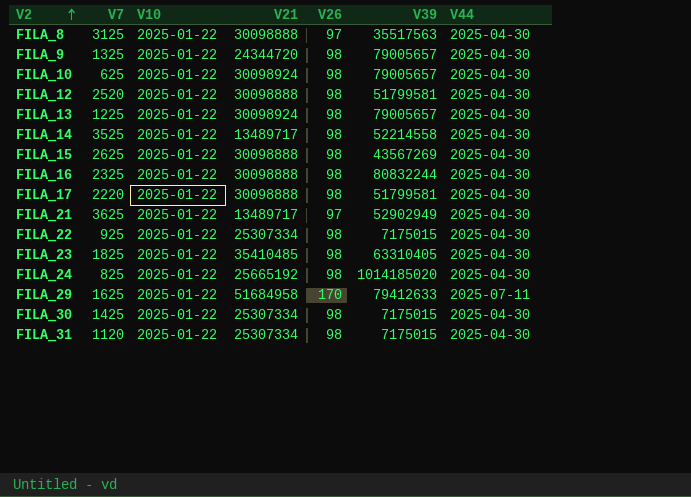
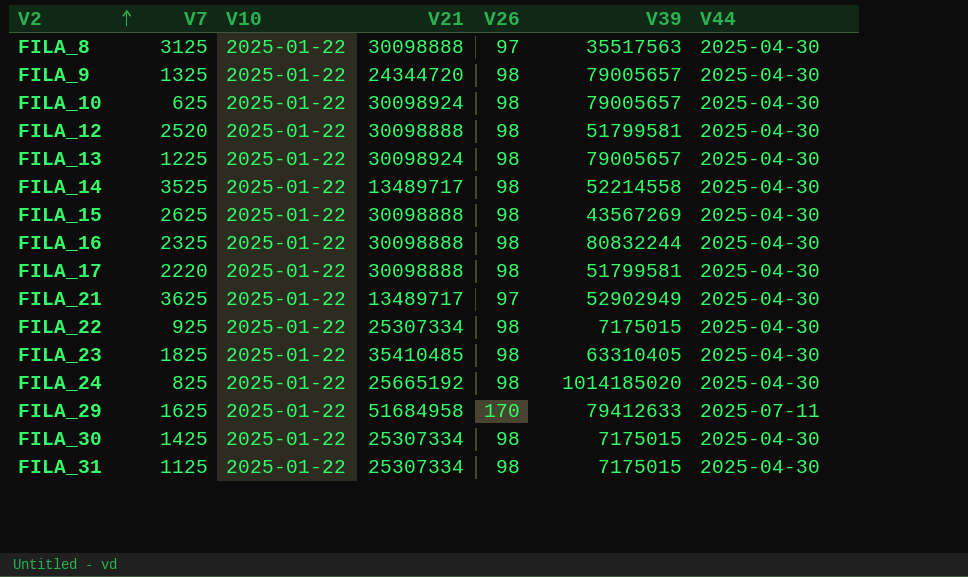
FILA_31 | V7: 1120 -> 1125

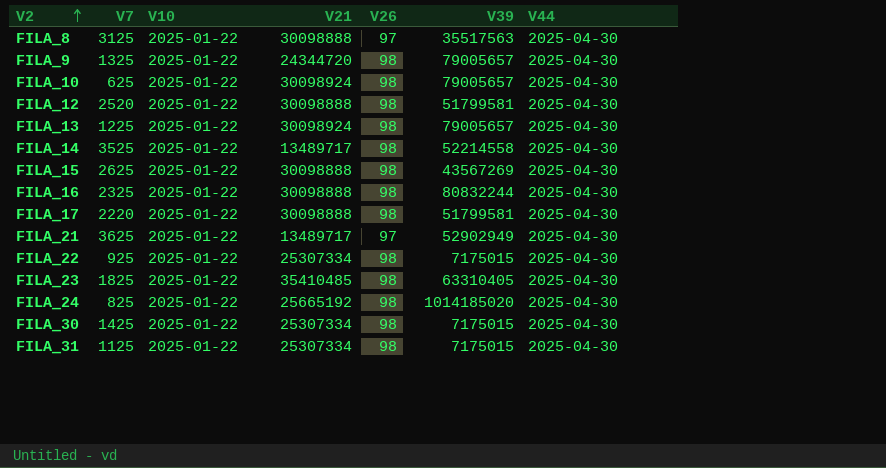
row FILA_29: 1625 | 2025-01-22 | 51684958 | 170 | 79412633 | 2025-07-11 -> none

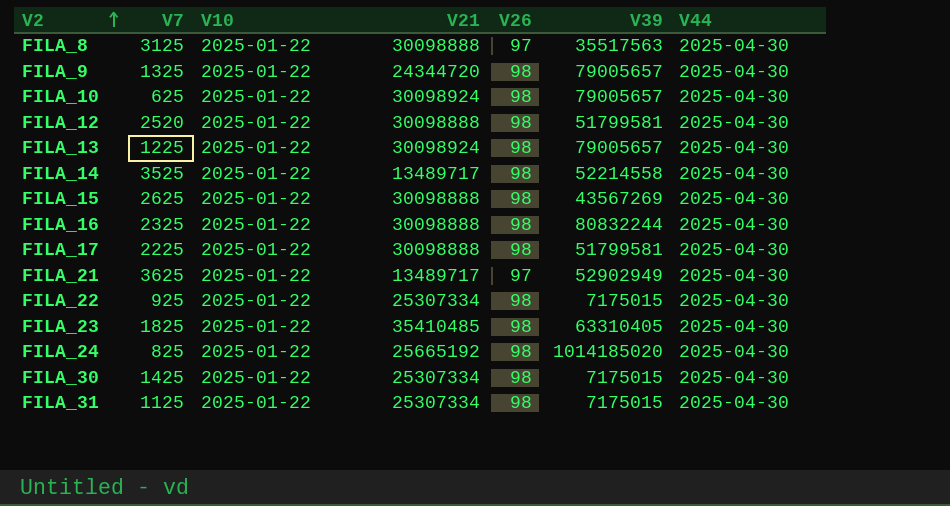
FILA_17 | V7: 2220 -> 2225

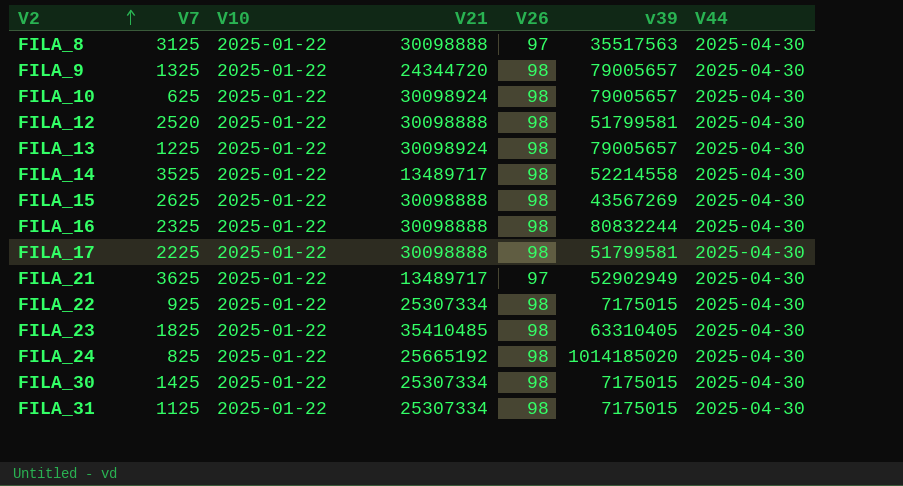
column name: V39 -> v39

